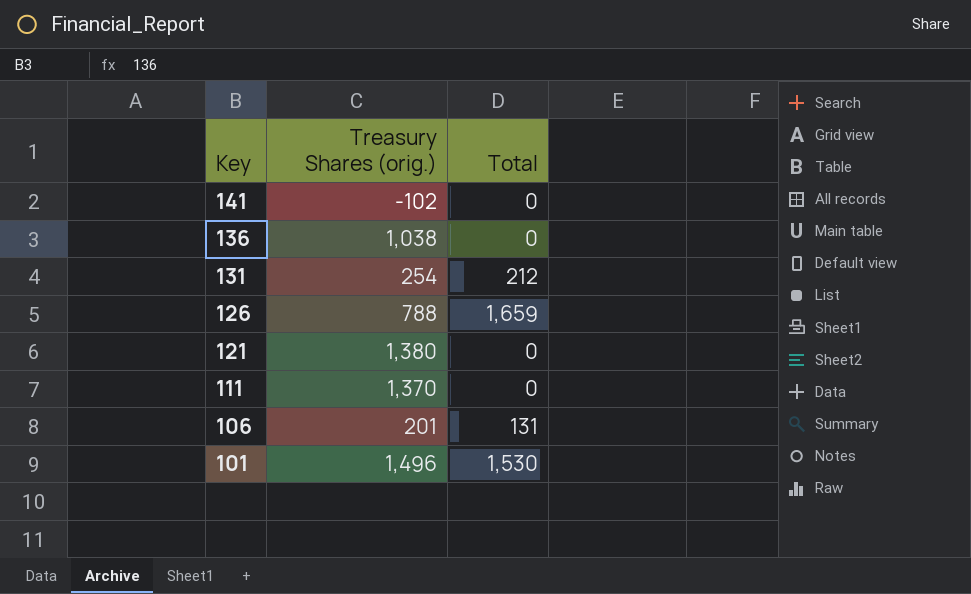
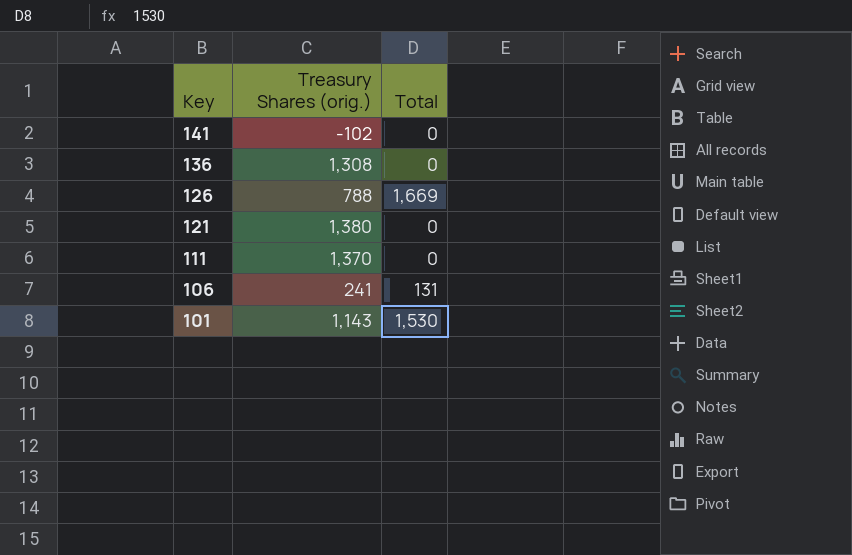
row 131: 254 | 212 -> none
136 | Treasury Shares (orig.): 1,038 -> 1,308
126 | Total: 1,659 -> 1,669
106 | Treasury Shares (orig.): 201 -> 241
101 | Treasury Shares (orig.): 1,496 -> 1,143

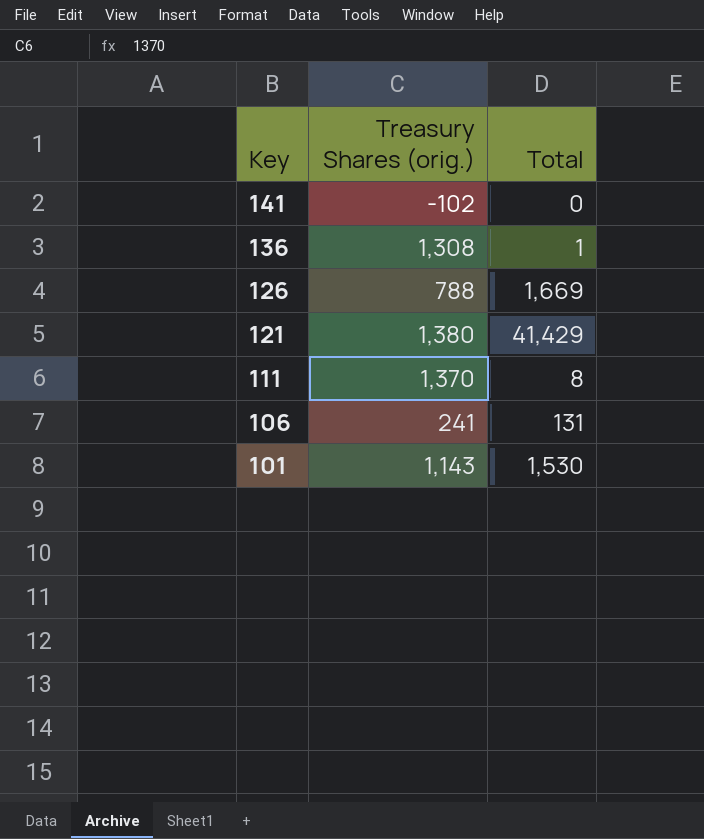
136 | Total: 0 -> 1
121 | Total: 0 -> 41,429
111 | Total: 0 -> 8

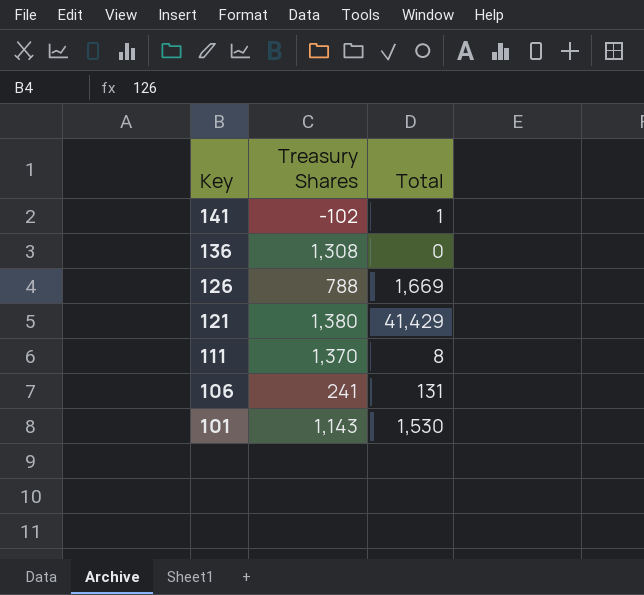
column name: Treasury Shares (orig.) -> Treasury Shares
141 | Total: 0 -> 1
136 | Total: 1 -> 0

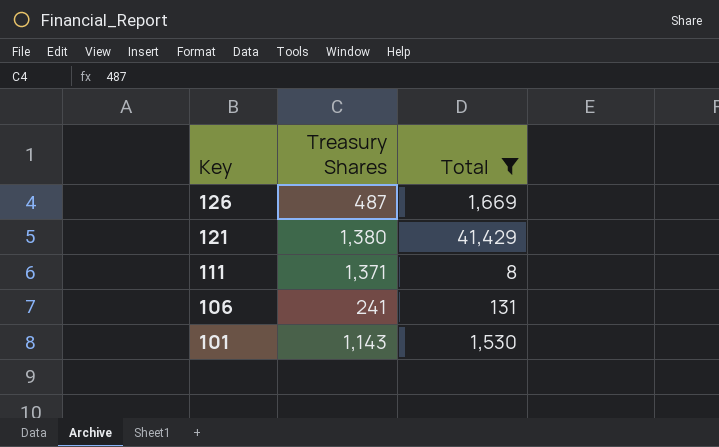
filter: none -> Total >= 8
126 | Treasury Shares: 788 -> 487
111 | Treasury Shares: 1,370 -> 1,371

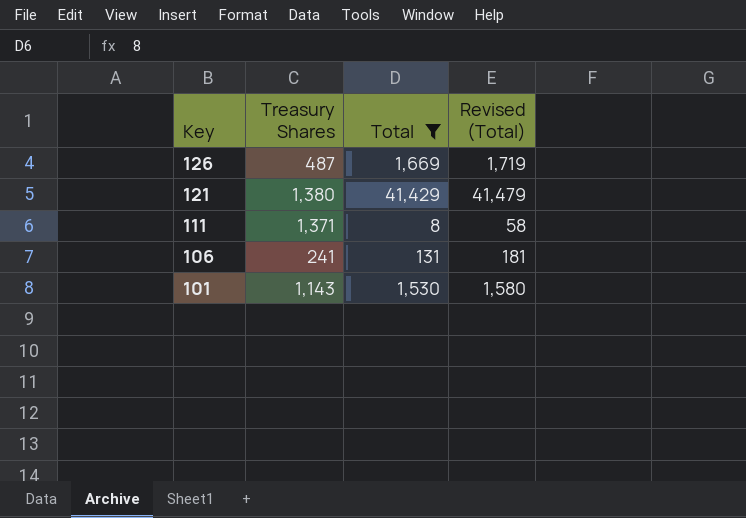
column Revised (Total) | formula: none -> [Total] + 50

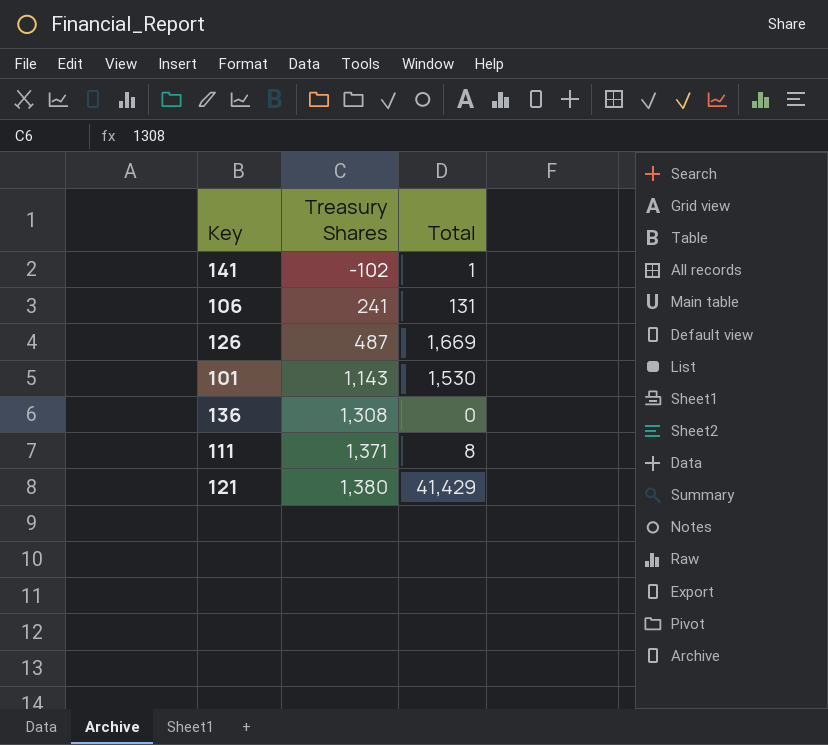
filter: Total >= 8 -> none
row order: Key descending -> Treasury Shares ascending
column Revised (Total) | formula: [Total] + 50 -> none

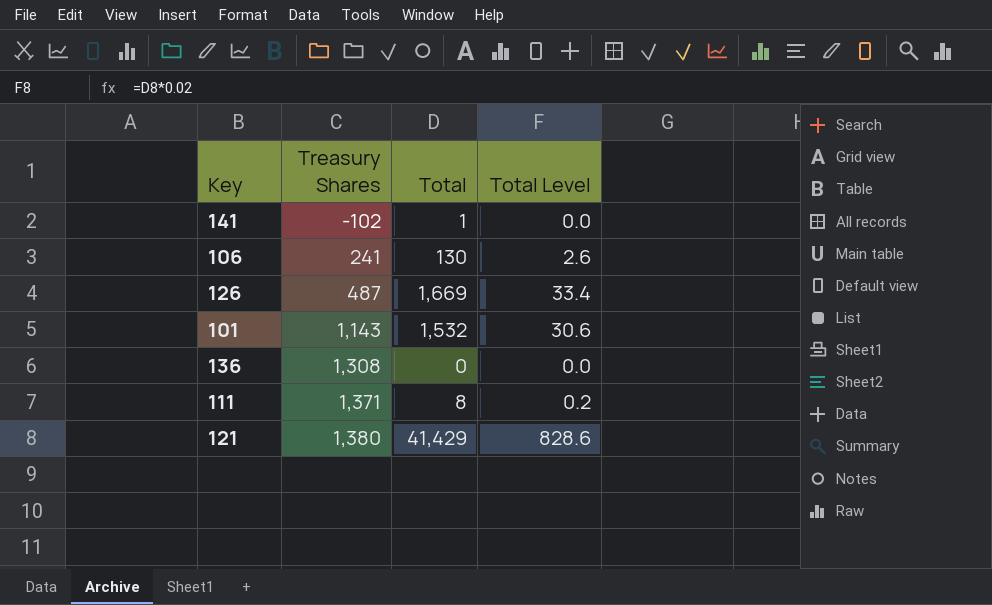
column Total Level | formula: none -> [Total] * 0.02
106 | Total: 131 -> 130
101 | Total: 1,530 -> 1,532

